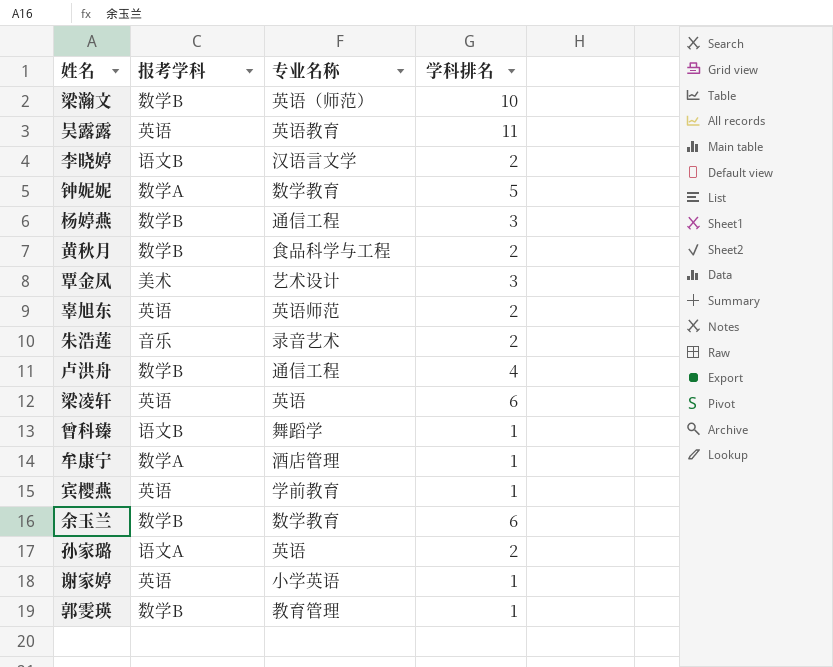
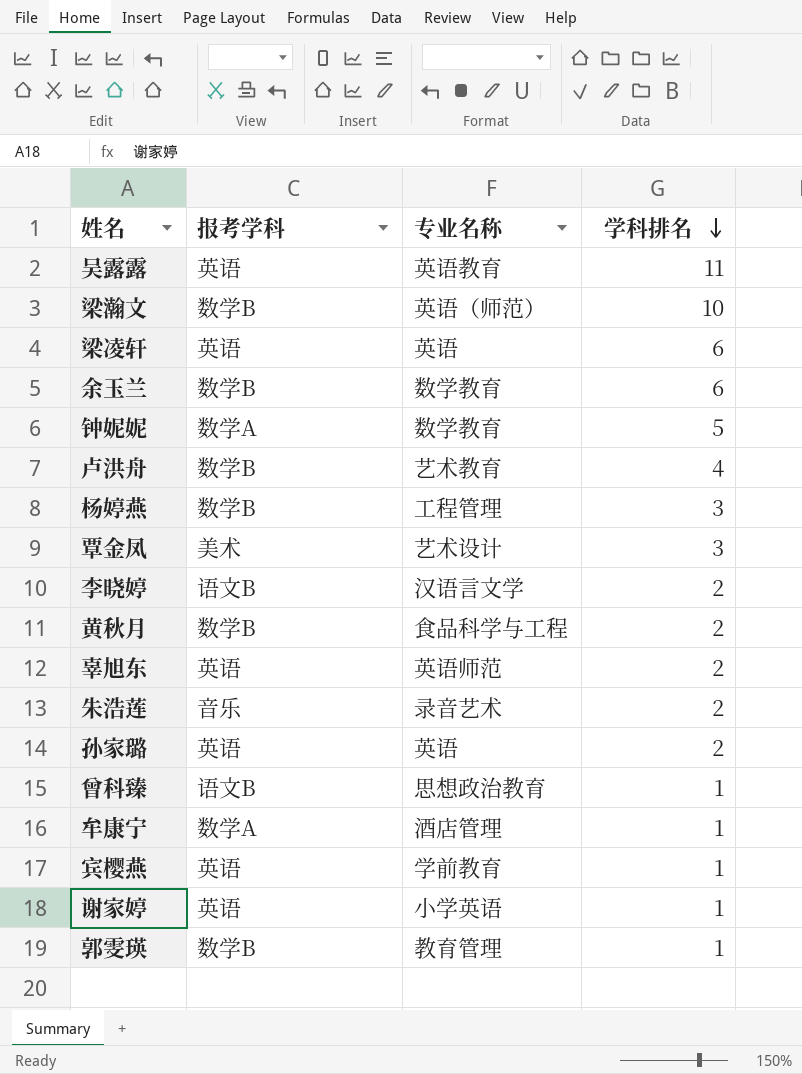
row order: none -> 学科排名 descending
卢洪舟 | 专业名称: 通信工程 -> 艺术教育
杨婷燕 | 专业名称: 通信工程 -> 工程管理
孙家璐 | 报考学科: 语文A -> 英语
曾科臻 | 专业名称: 舞蹈学 -> 思想政治教育

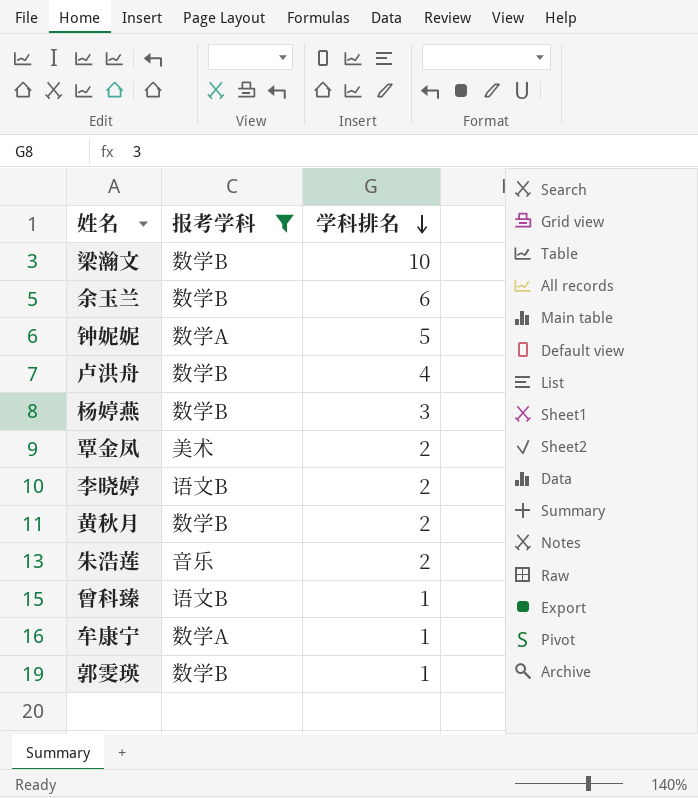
filter: none -> 报考学科 != 英语
column 专业名称 | position: 3 -> none
覃金凤 | 学科排名: 3 -> 2

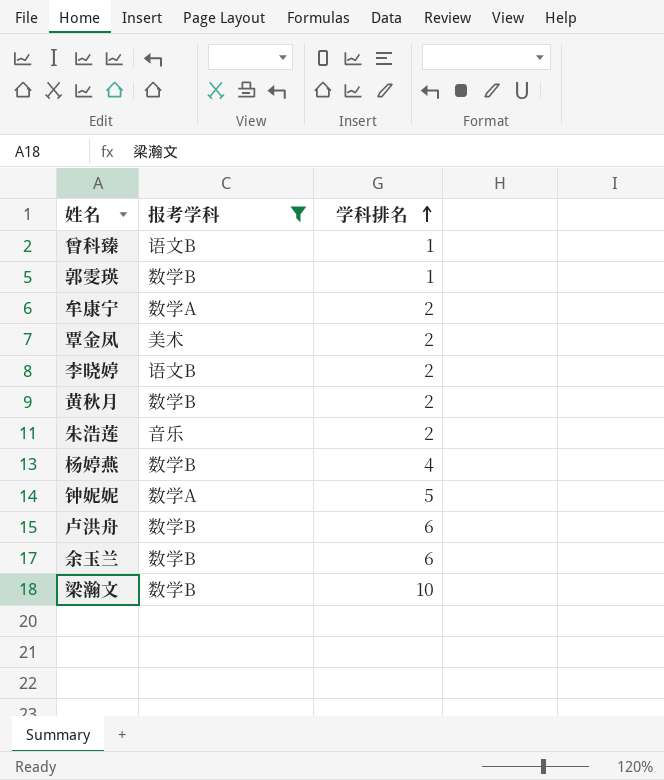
row order: 学科排名 descending -> 学科排名 ascending
牟康宁 | 学科排名: 1 -> 2
杨婷燕 | 学科排名: 3 -> 4
卢洪舟 | 学科排名: 4 -> 6

